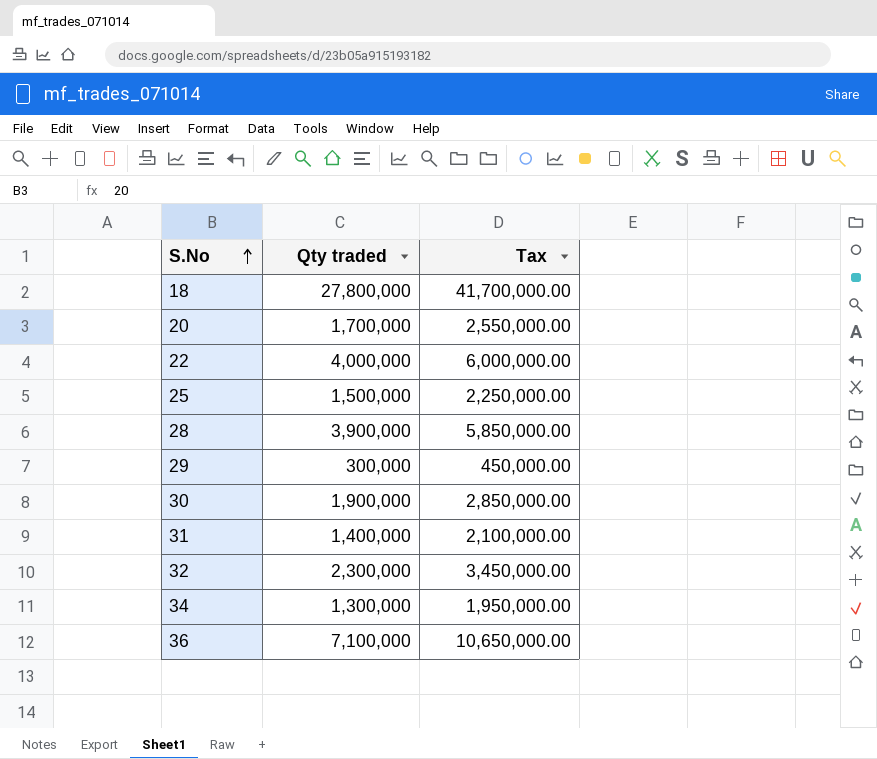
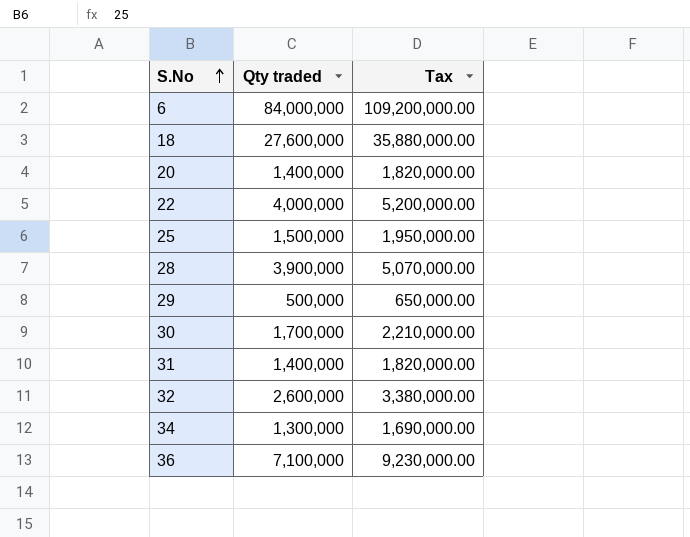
column Tax | formula: [Qty traded] * 1.5 -> [Qty traded] * 1.3
row 6: none -> 84,000,000 | 109,200,000.00
18 | Qty traded: 27,800,000 -> 27,600,000
20 | Qty traded: 1,700,000 -> 1,400,000
29 | Qty traded: 300,000 -> 500,000
30 | Qty traded: 1,900,000 -> 1,700,000
32 | Qty traded: 2,300,000 -> 2,600,000

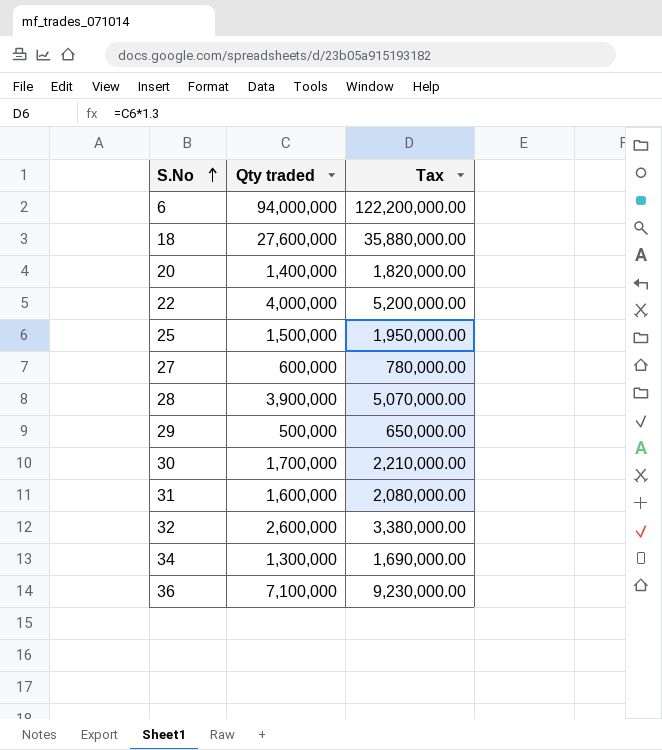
6 | Qty traded: 84,000,000 -> 94,000,000
6 | Tax: 109,200,000.00 -> 122,200,000.00
row 27: none -> 600,000 | 780,000.00
31 | Qty traded: 1,400,000 -> 1,600,000
31 | Tax: 1,820,000.00 -> 2,080,000.00

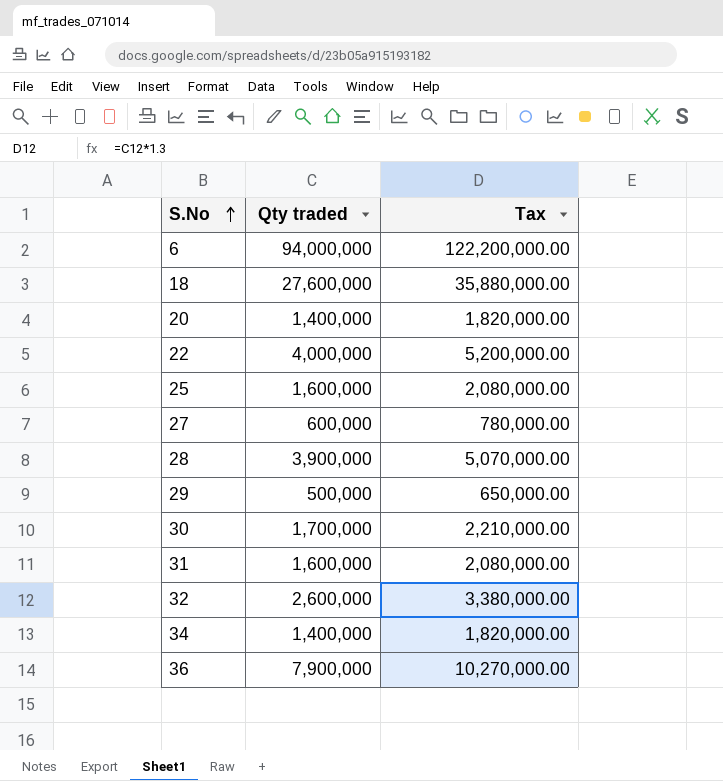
25 | Qty traded: 1,500,000 -> 1,600,000
25 | Tax: 1,950,000.00 -> 2,080,000.00
34 | Qty traded: 1,300,000 -> 1,400,000
34 | Tax: 1,690,000.00 -> 1,820,000.00
36 | Qty traded: 7,100,000 -> 7,900,000
36 | Tax: 9,230,000.00 -> 10,270,000.00

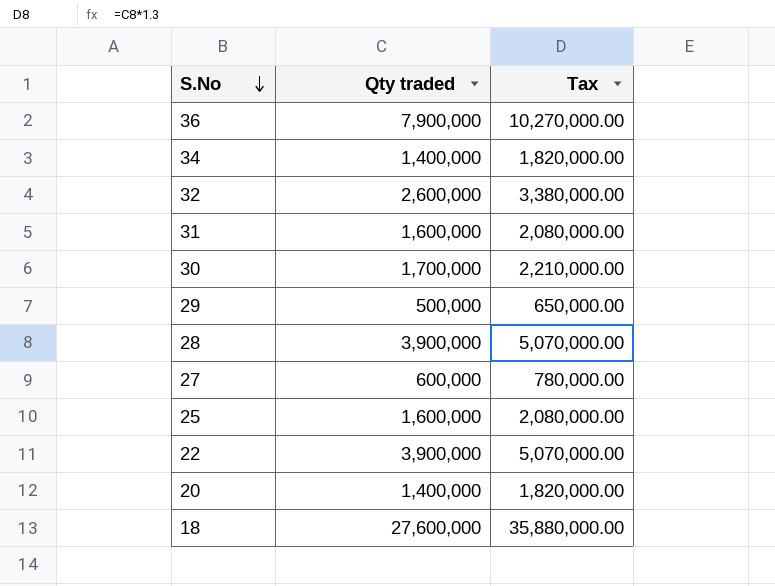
row order: S.No ascending -> S.No descending
row 6: 94,000,000 | 122,200,000.00 -> none
22 | Qty traded: 4,000,000 -> 3,900,000
22 | Tax: 5,200,000.00 -> 5,070,000.00

